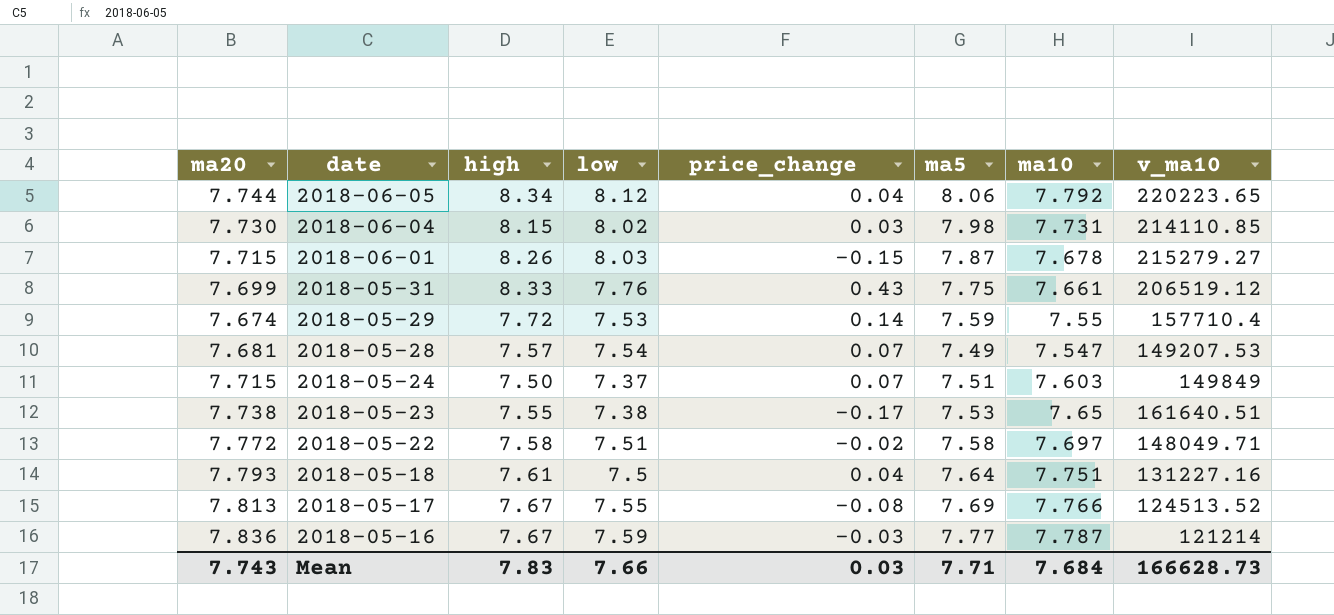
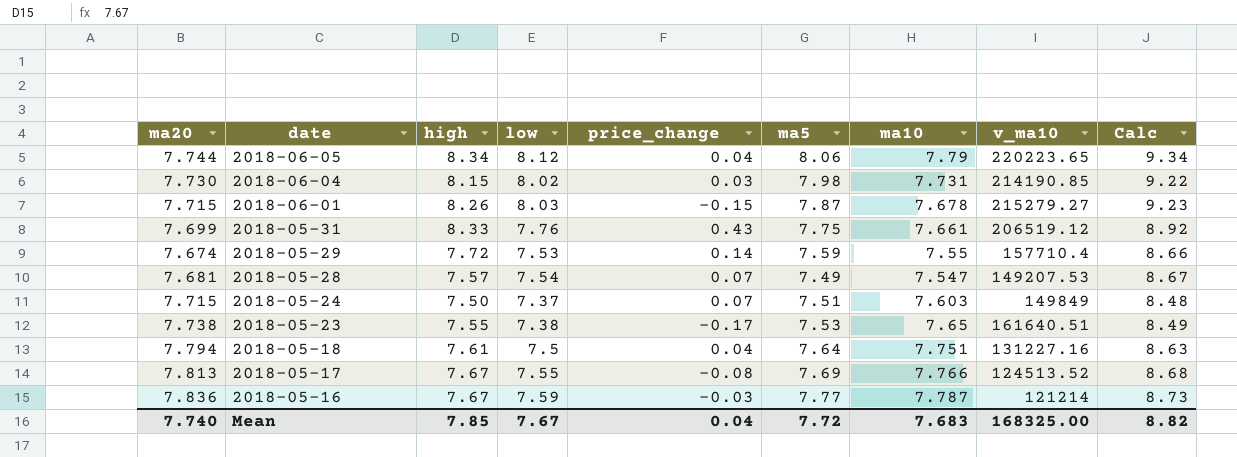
column Calc | formula: none -> [low] * 1.15
row 2018-05-22: 7.772 | 7.58 | 7.51 | -0.02 | 7.58 | 7.697 | 148049.71 -> none
2018-06-05 | ma10: 7.792 -> 7.79
2018-06-04 | v_ma10: 214110.85 -> 214190.85
2018-05-18 | ma20: 7.793 -> 7.794
Mean | ma20: 7.743 -> 7.740
Mean | high: 7.83 -> 7.85
Mean | low: 7.66 -> 7.67
Mean | price_change: 0.03 -> 0.04
Mean | ma5: 7.71 -> 7.72
Mean | ma10: 7.684 -> 7.683
Mean | v_ma10: 166628.73 -> 168325.00

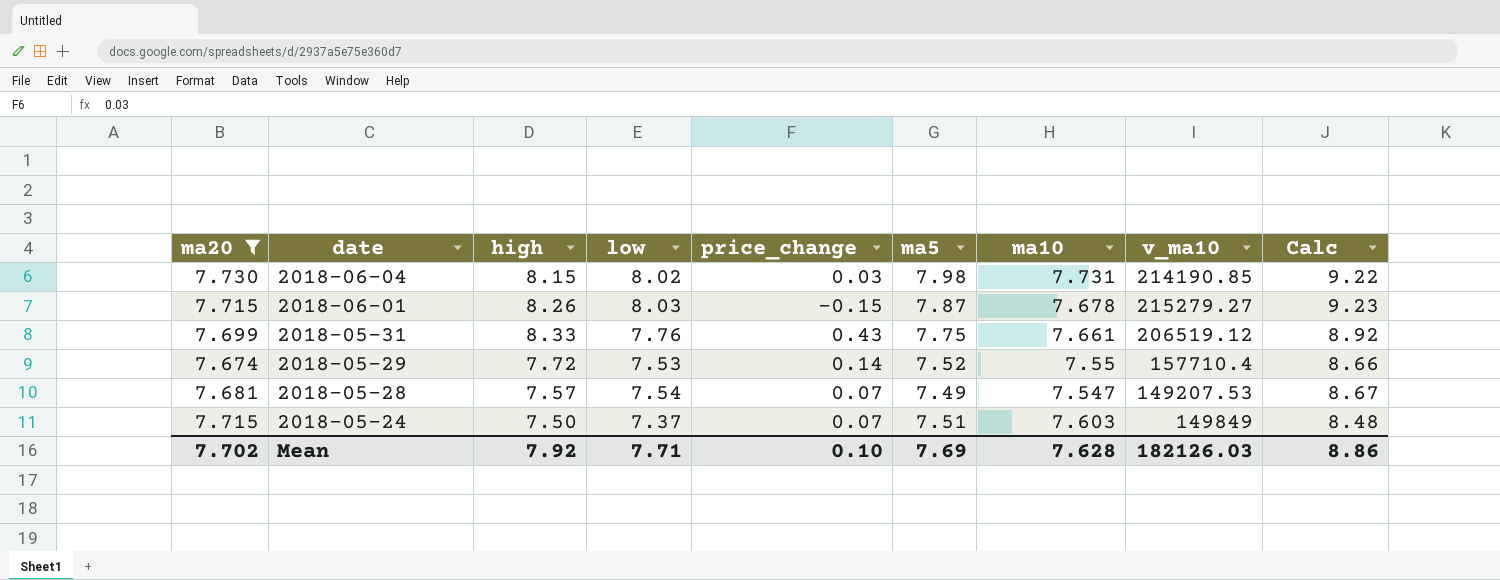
filter: none -> ma20 <= 7.730
2018-05-29 | ma5: 7.59 -> 7.52
Mean | ma20: 7.740 -> 7.702
Mean | high: 7.85 -> 7.92
Mean | low: 7.67 -> 7.71
Mean | price_change: 0.04 -> 0.10
Mean | ma5: 7.72 -> 7.69
Mean | ma10: 7.683 -> 7.628
Mean | v_ma10: 168325.00 -> 182126.03
Mean | Calc: 8.82 -> 8.86

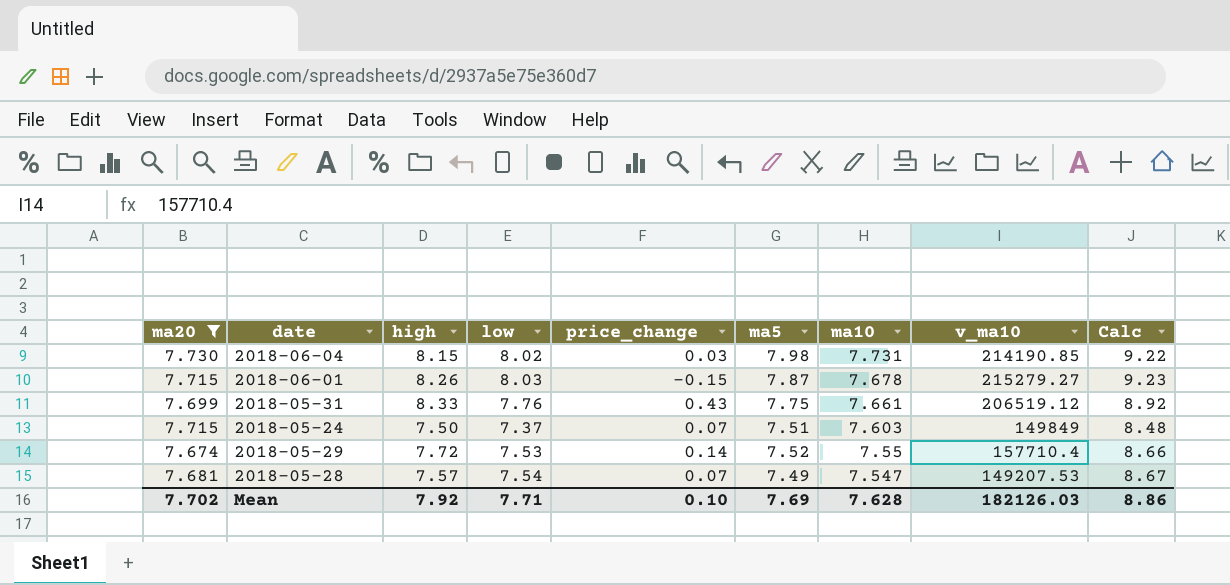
row order: date descending -> ma10 descending

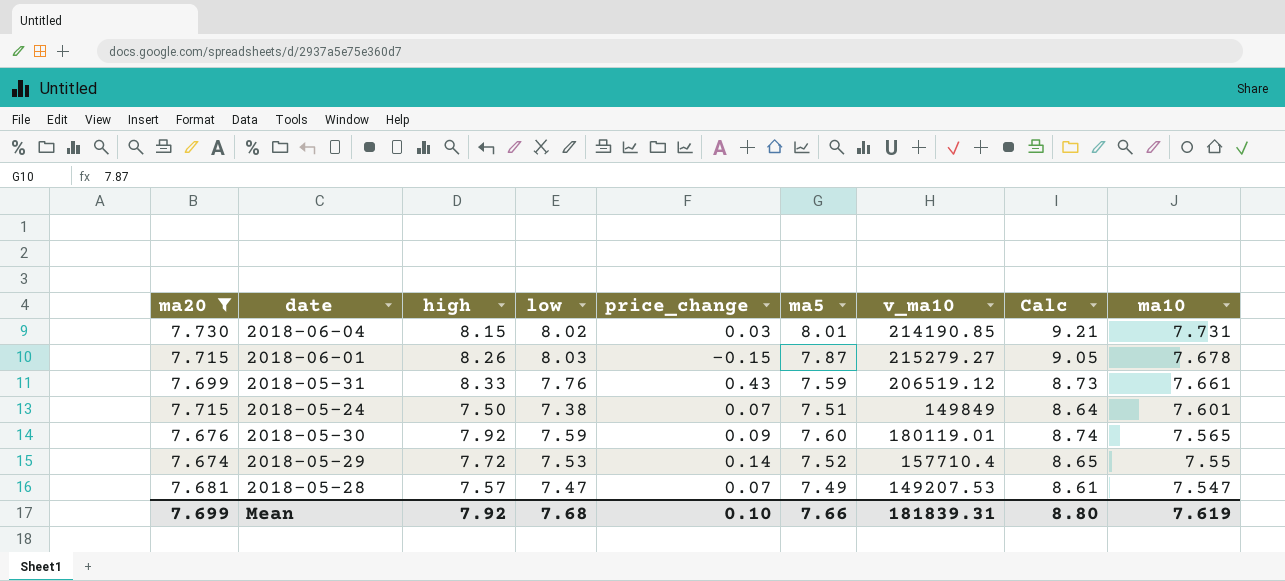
column Calc | formula: [low] * 1.15 -> [ma5] * 1.15
column ma10 | position: 7 -> 9
2018-06-04 | ma5: 7.98 -> 8.01
2018-05-31 | ma5: 7.75 -> 7.59
2018-05-24 | low: 7.37 -> 7.38
2018-05-24 | ma10: 7.603 -> 7.601
row 2018-05-30: none -> 7.676 | 7.92 | 7.59 | 0.09 | 7.60 | 180119.01 | 8.74 | 7.565
2018-05-28 | low: 7.54 -> 7.47
Mean | ma20: 7.702 -> 7.699
Mean | low: 7.71 -> 7.68
Mean | ma5: 7.69 -> 7.66
Mean | v_ma10: 182126.03 -> 181839.31
Mean | Calc: 8.86 -> 8.80
Mean | ma10: 7.628 -> 7.619

